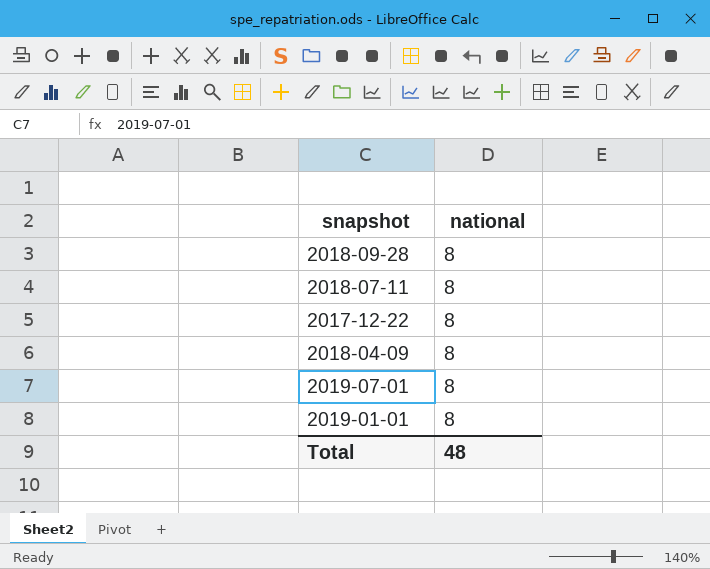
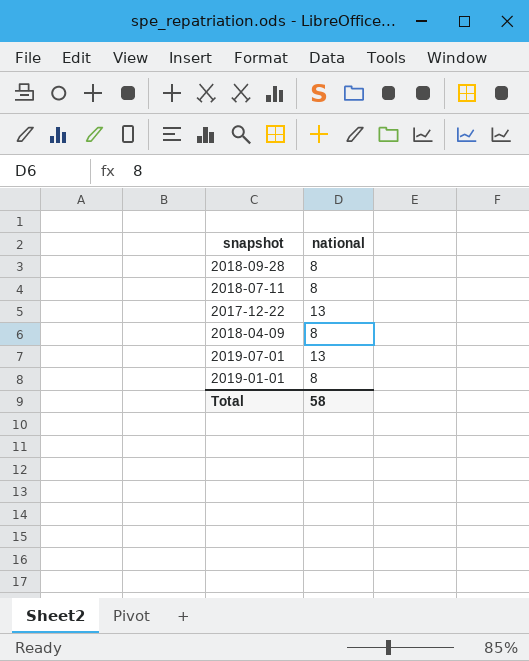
2017-12-22 | national: 8 -> 13
2019-07-01 | national: 8 -> 13
Total | national: 48 -> 58

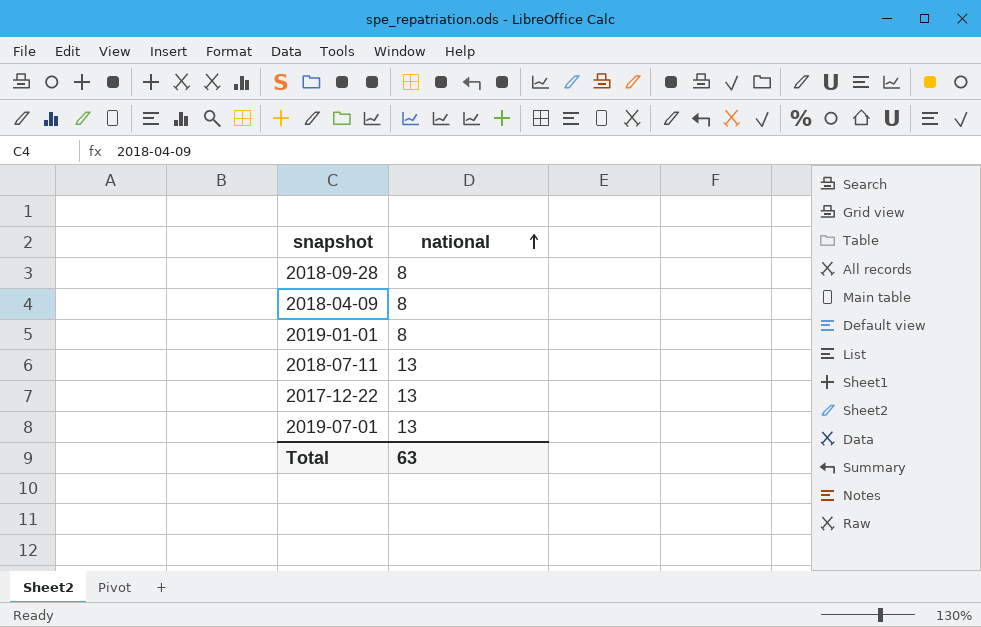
row order: none -> national ascending
2018-07-11 | national: 8 -> 13
Total | national: 58 -> 63

